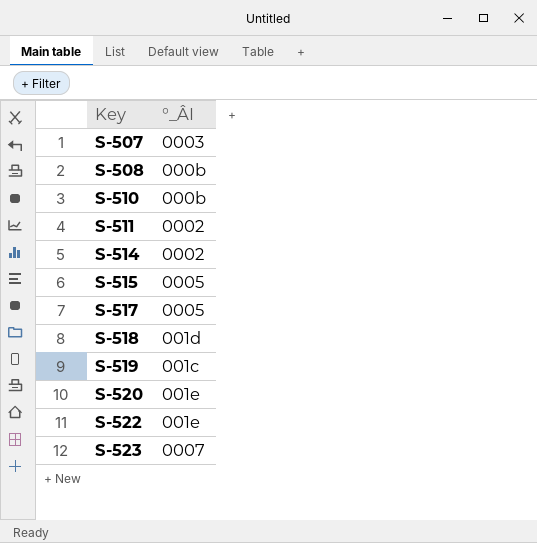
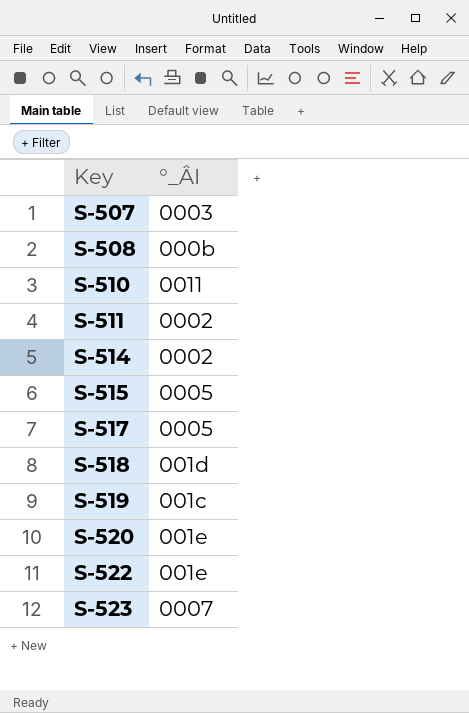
S-510 | °_ÂI: 000b -> 0011

